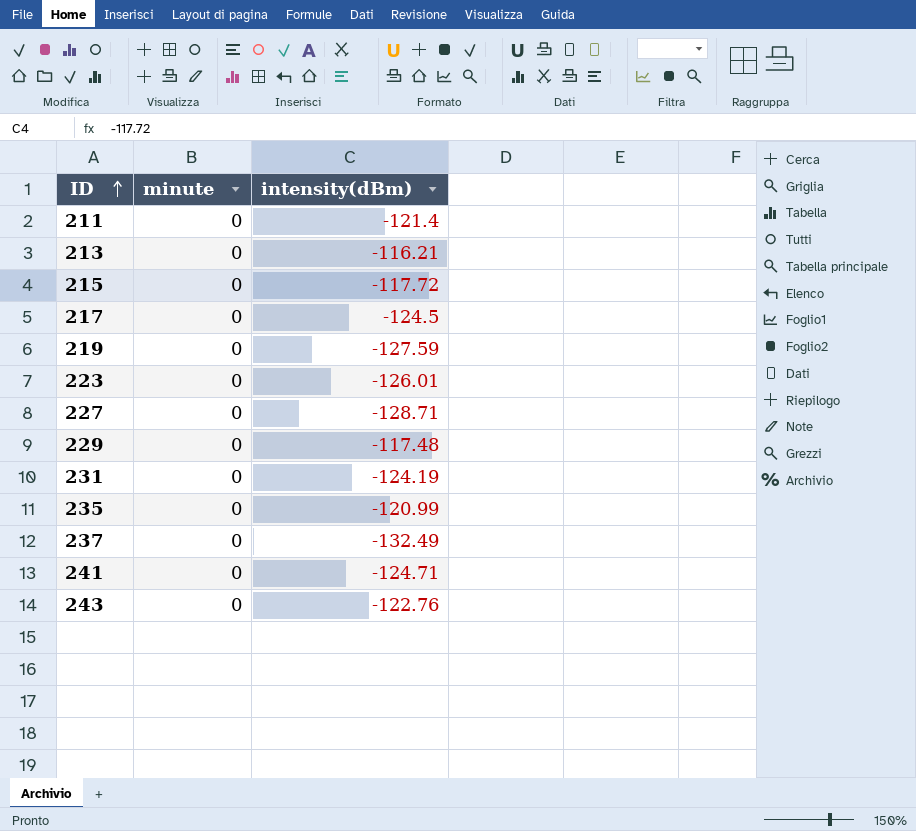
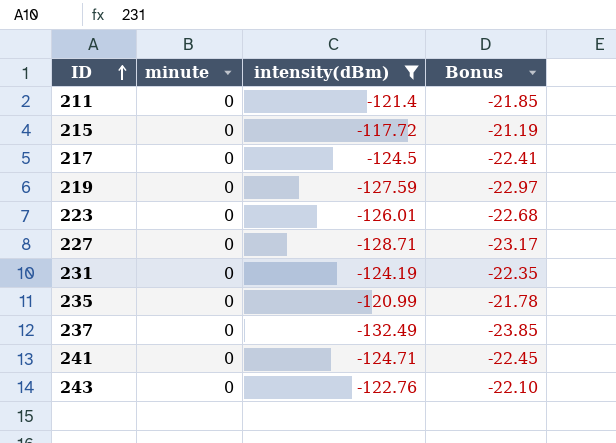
filter: none -> intensity(dBm) <= -117.72
column Bonus | formula: none -> [intensity(dBm)] * 0.18

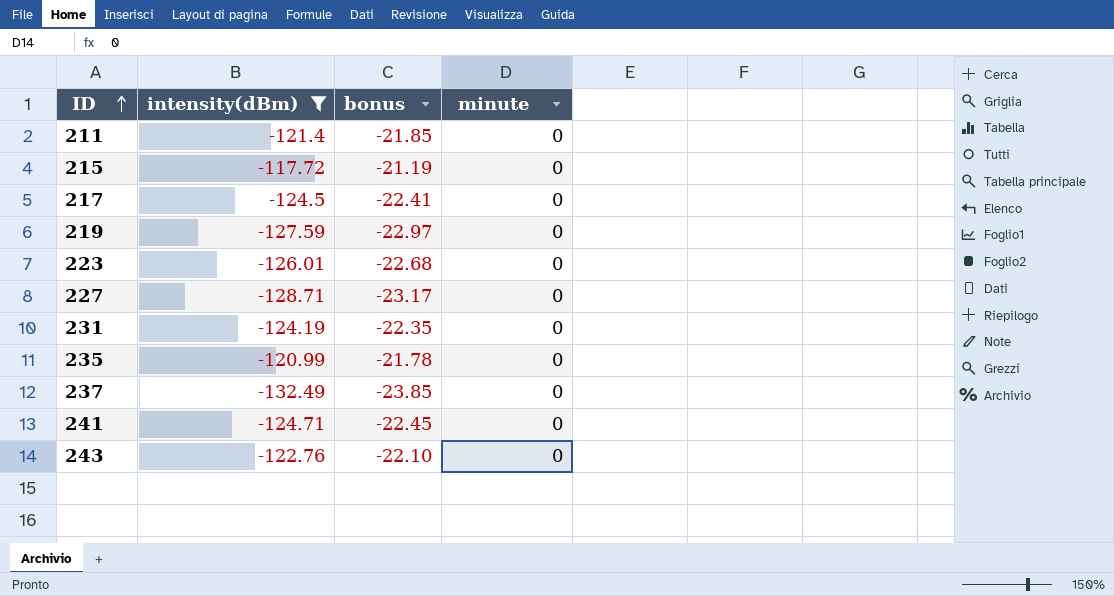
column name: Bonus -> bonus
column minute | position: 2 -> 4

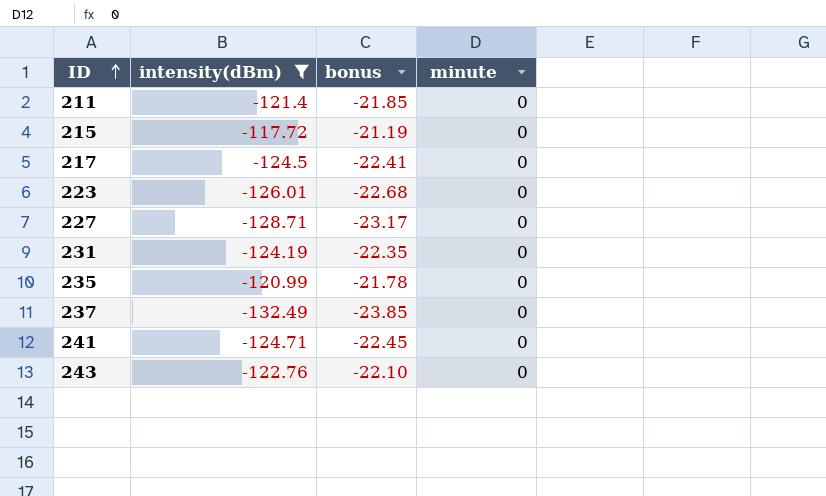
row 219: -127.59 | -22.97 | 0 -> none

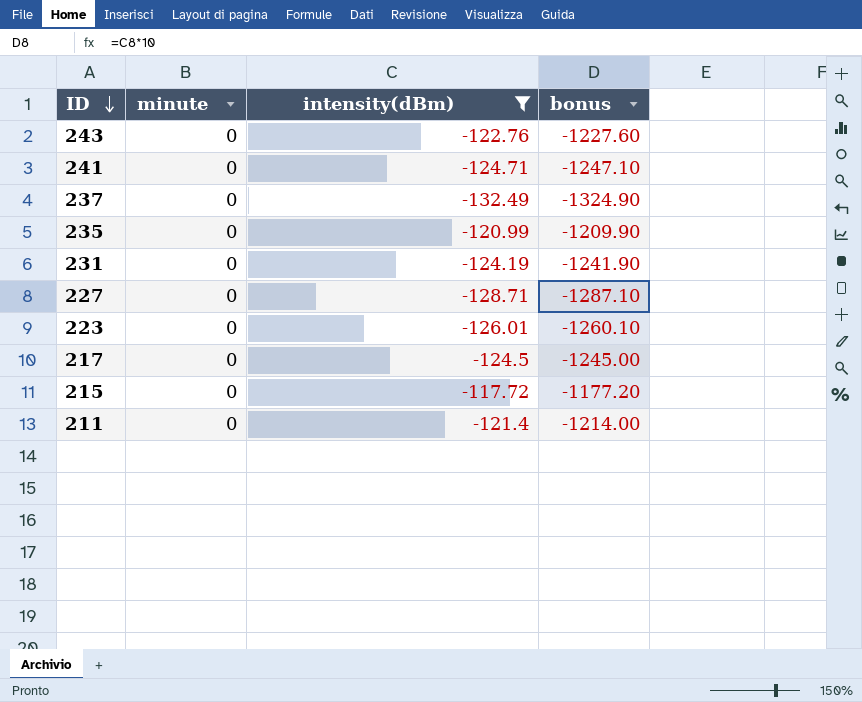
row order: ID ascending -> ID descending
column minute | position: 4 -> 2
column bonus | formula: [intensity(dBm)] * 0.18 -> [intensity(dBm)] * 10

